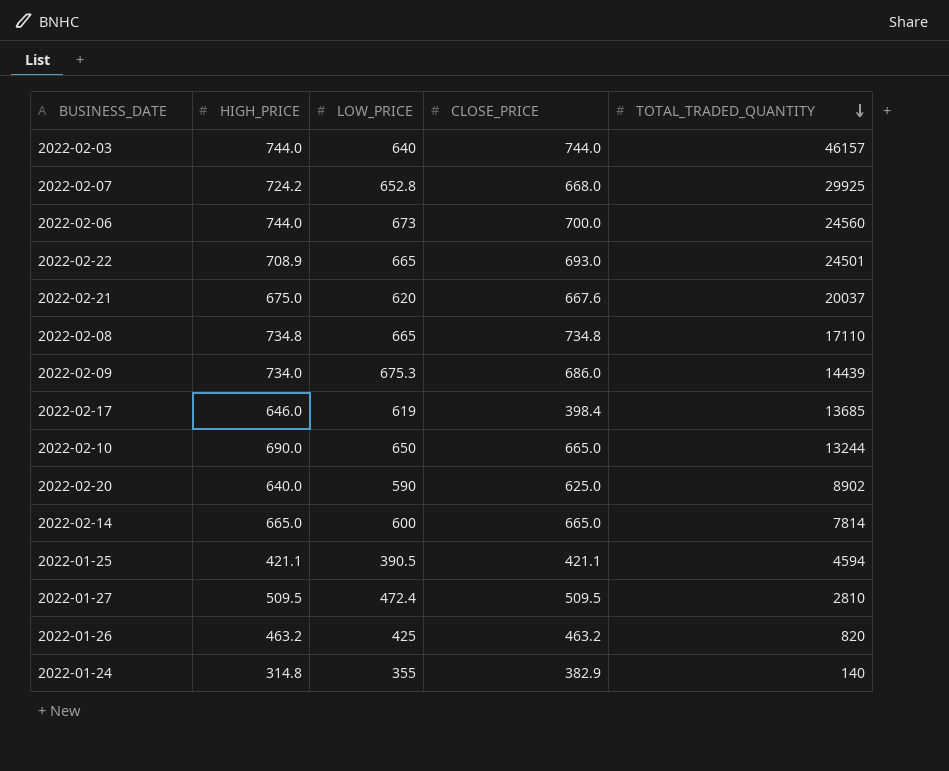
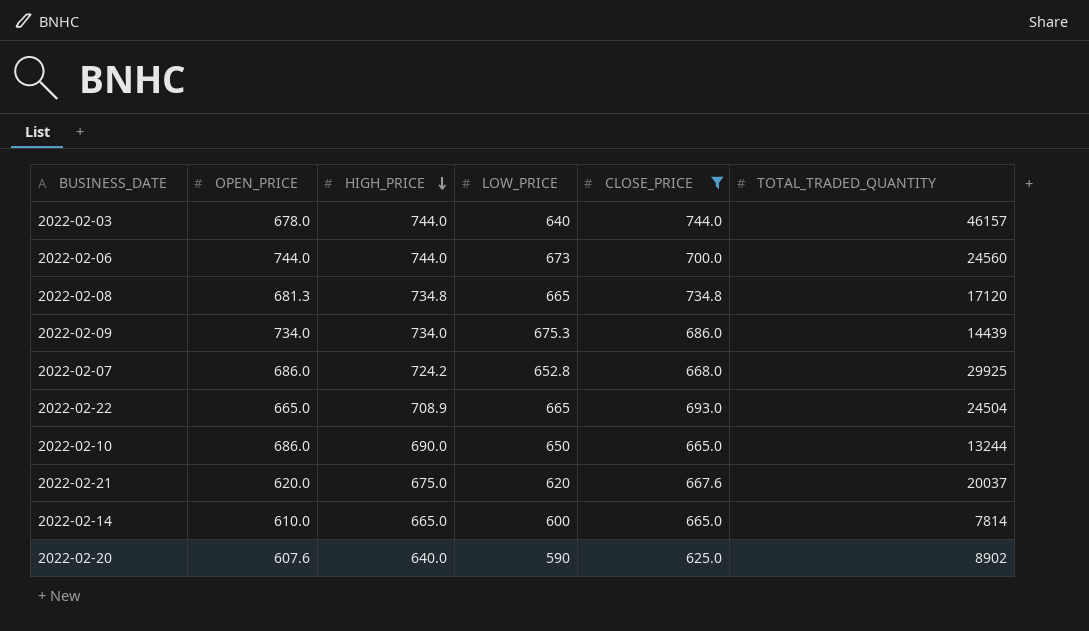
filter: none -> CLOSE_PRICE >= 625.0
row order: TOTAL_TRADED_QUANTITY descending -> HIGH_PRICE descending
column OPEN_PRICE | position: none -> 2
2022-02-08 | TOTAL_TRADED_QUANTITY: 17110 -> 17120
2022-02-22 | TOTAL_TRADED_QUANTITY: 24501 -> 24504

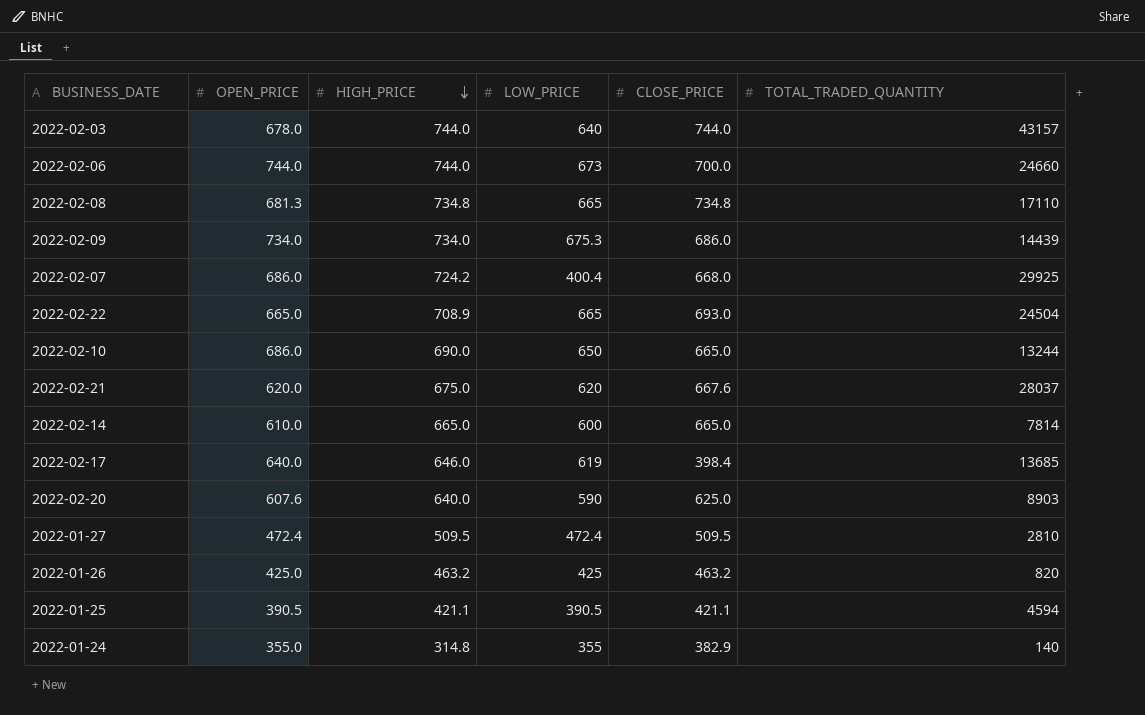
filter: CLOSE_PRICE >= 625.0 -> none
2022-02-03 | TOTAL_TRADED_QUANTITY: 46157 -> 43157
2022-02-06 | TOTAL_TRADED_QUANTITY: 24560 -> 24660
2022-02-08 | TOTAL_TRADED_QUANTITY: 17120 -> 17110
2022-02-07 | LOW_PRICE: 652.8 -> 400.4
2022-02-21 | TOTAL_TRADED_QUANTITY: 20037 -> 28037
2022-02-20 | TOTAL_TRADED_QUANTITY: 8902 -> 8903

